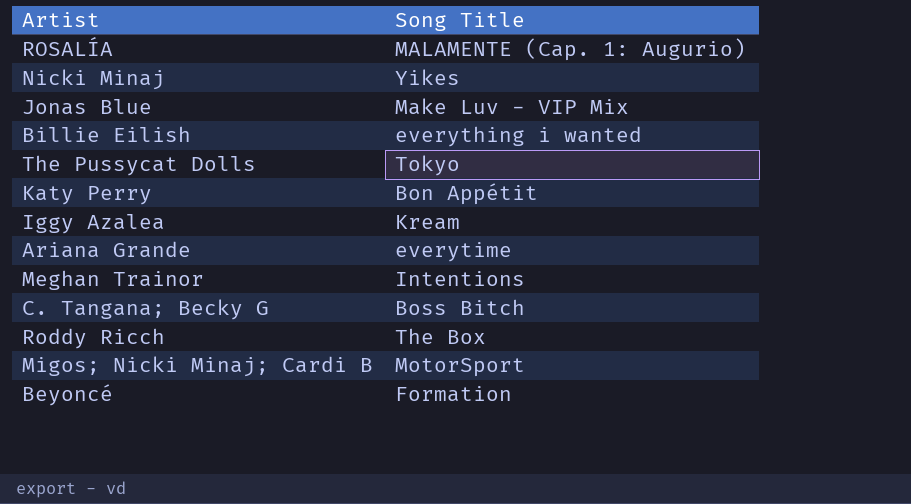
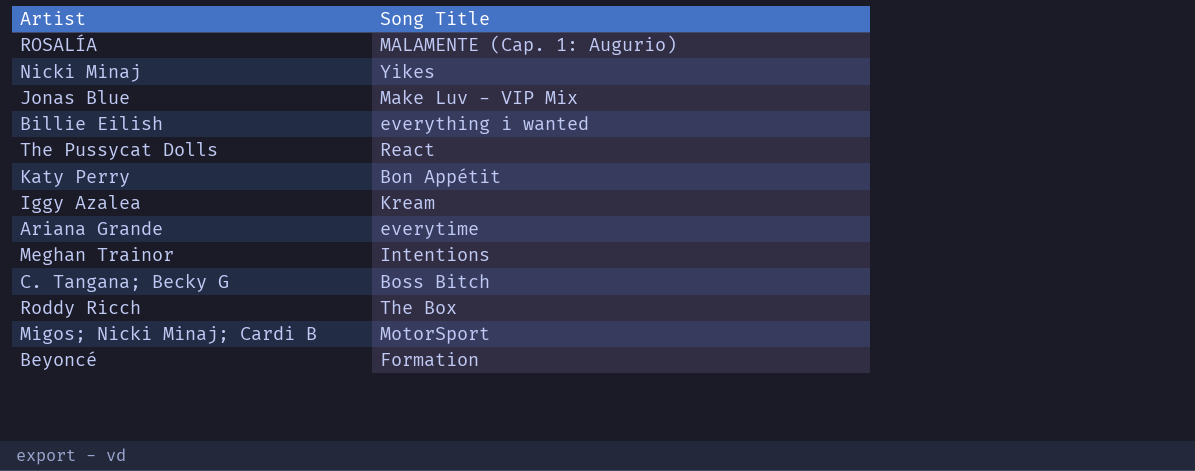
The Pussycat Dolls | Song Title: Tokyo -> React

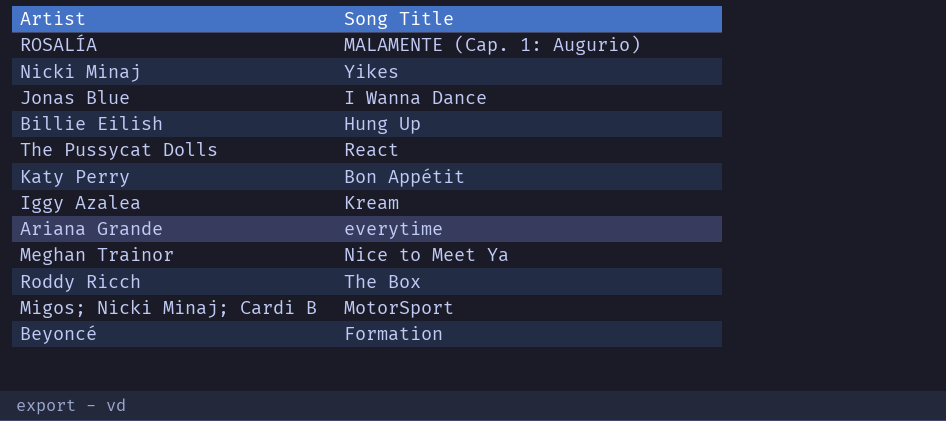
row C. Tangana; Becky G: Boss Bitch -> none
Jonas Blue | Song Title: Make Luv - VIP Mix -> I Wanna Dance
Billie Eilish | Song Title: everything i wanted -> Hung Up
Meghan Trainor | Song Title: Intentions -> Nice to Meet Ya

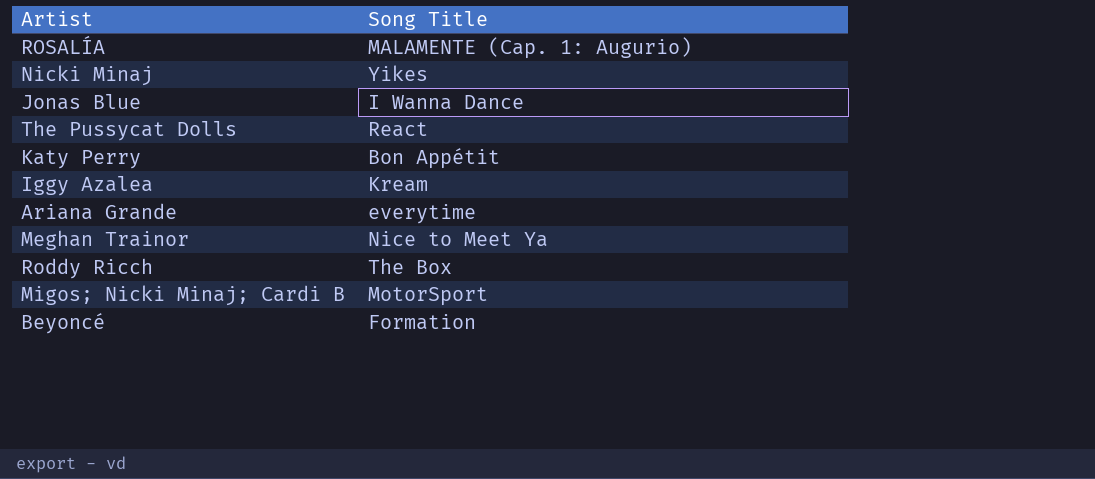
row Billie Eilish: Hung Up -> none

